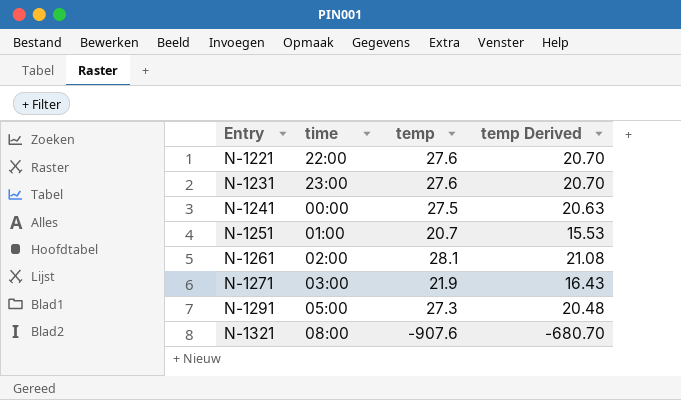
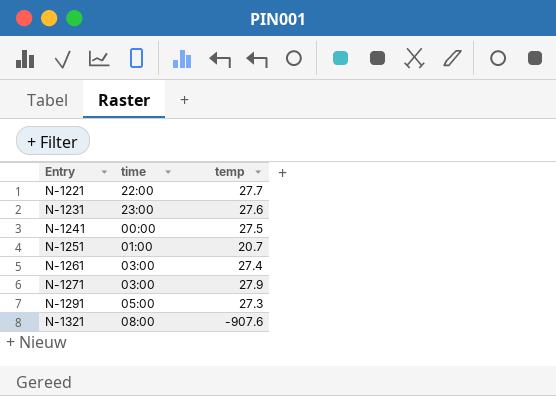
column temp Derived | formula: [temp] * 0.75 -> none
N-1221 | temp: 27.6 -> 27.7
N-1261 | time: 02:00 -> 03:00
N-1261 | temp: 28.1 -> 27.4
N-1271 | temp: 21.9 -> 27.9

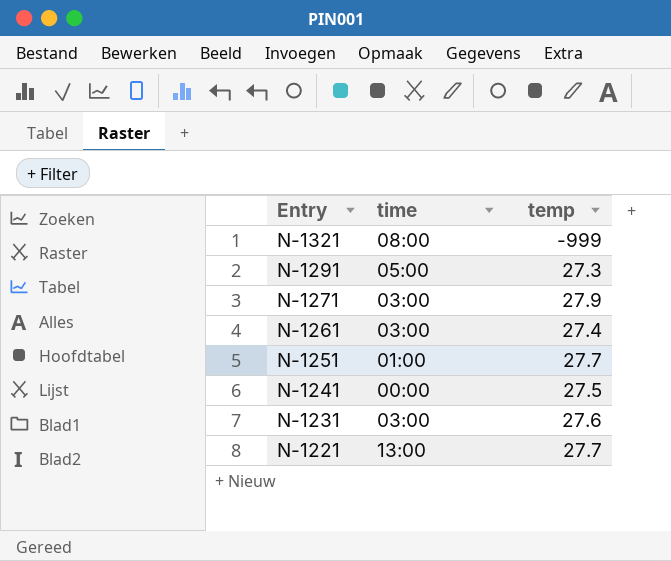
row order: Entry ascending -> Entry descending
N-1321 | temp: -907.6 -> -999
N-1251 | temp: 20.7 -> 27.7
N-1231 | time: 23:00 -> 03:00
N-1221 | time: 22:00 -> 13:00

